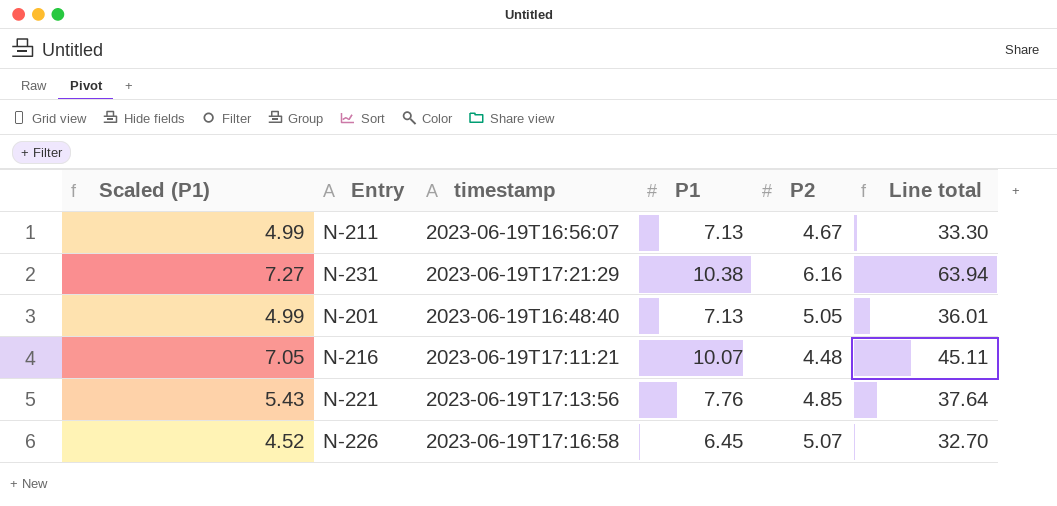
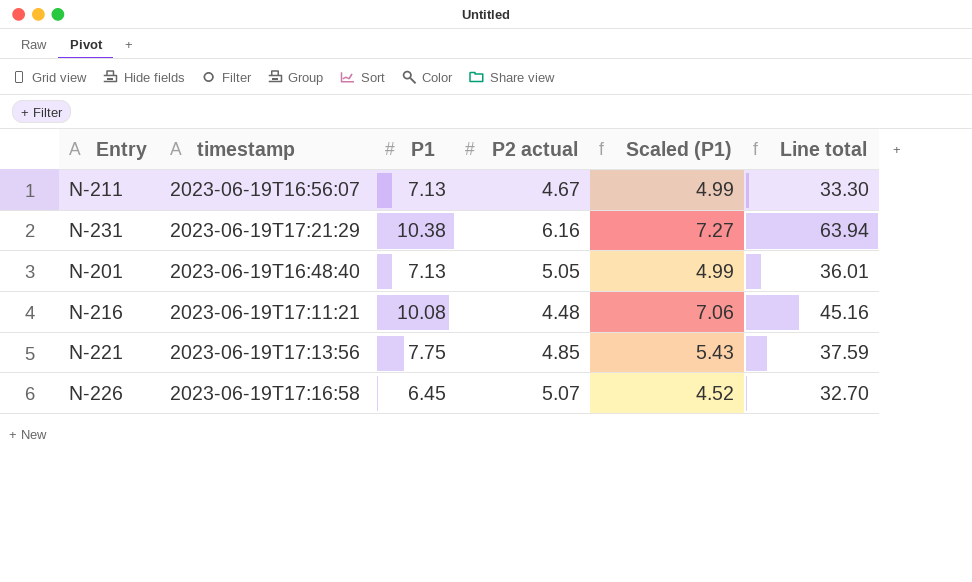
column name: P2 -> P2 actual
column Scaled (P1) | position: 1 -> 5
N-216 | P1: 10.07 -> 10.08
N-216 | Scaled (P1): 7.05 -> 7.06
N-216 | Line total: 45.11 -> 45.16
N-221 | P1: 7.76 -> 7.75
N-221 | Line total: 37.64 -> 37.59

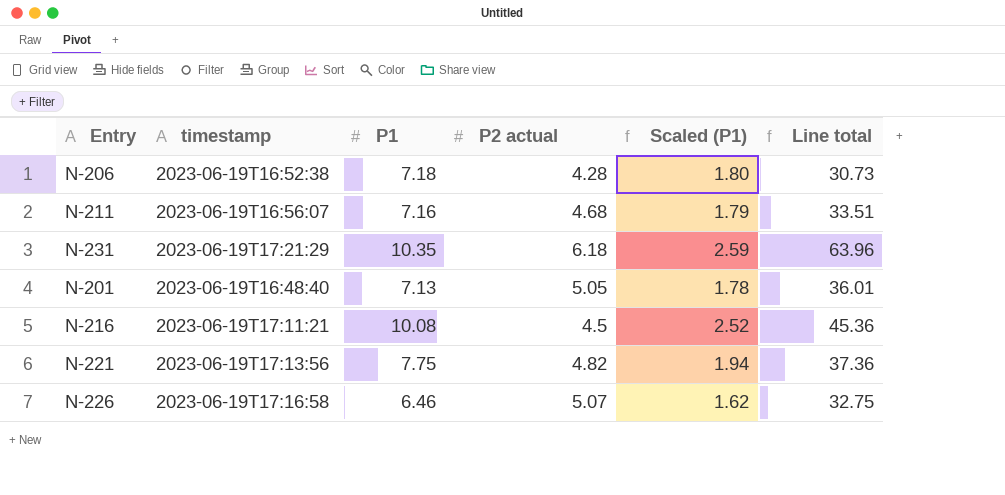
column Scaled (P1) | formula: [P1] * 0.7 -> [P1] * 0.25
row N-206: none -> 2023-06-19T16:52:38 | 7.18 | 4.28 | 1.80 | 30.73
N-211 | P1: 7.13 -> 7.16
N-211 | P2 actual: 4.67 -> 4.68
N-211 | Line total: 33.30 -> 33.51
N-231 | P1: 10.38 -> 10.35
N-231 | P2 actual: 6.16 -> 6.18
N-231 | Line total: 63.94 -> 63.96
N-216 | P2 actual: 4.48 -> 4.5
N-216 | Line total: 45.16 -> 45.36
N-221 | P2 actual: 4.85 -> 4.82
N-221 | Line total: 37.59 -> 37.36
N-226 | P1: 6.45 -> 6.46
N-226 | Line total: 32.70 -> 32.75

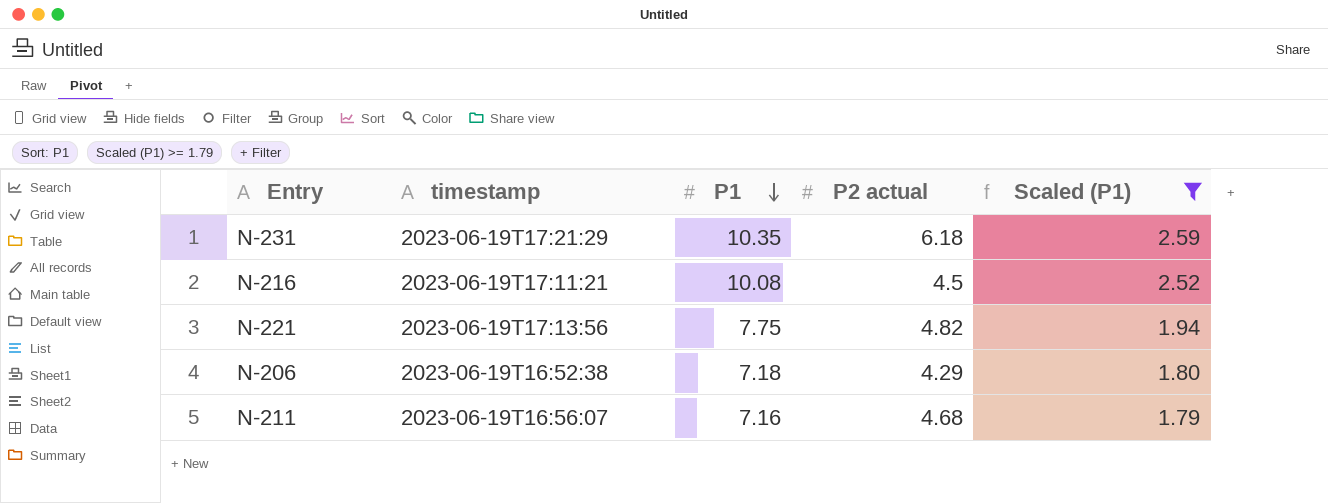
filter: none -> Scaled (P1) >= 1.79
row order: none -> P1 descending
column Line total | formula: [P1] * [P2 actual] -> none
N-206 | P2 actual: 4.28 -> 4.29

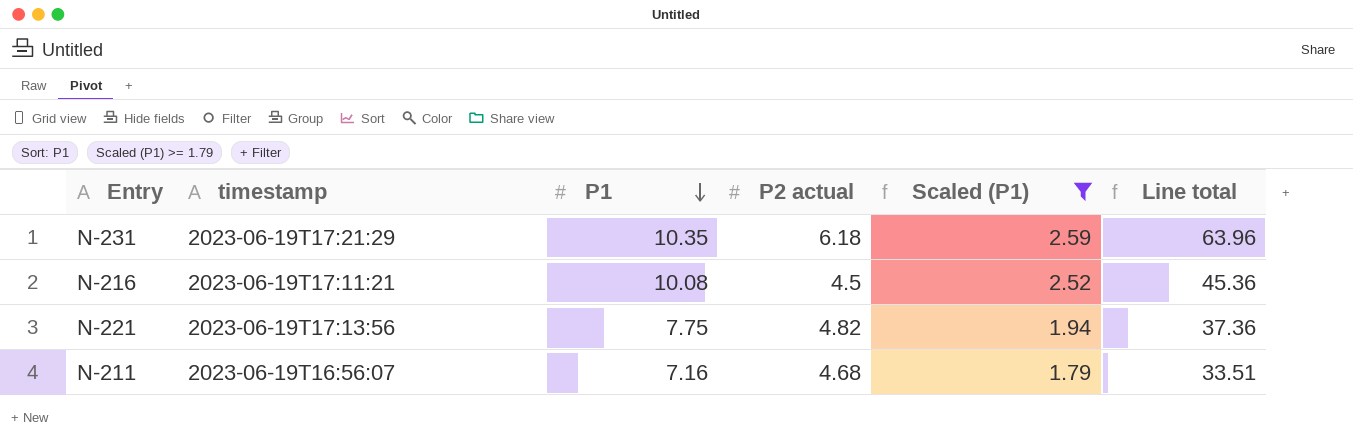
column Line total | formula: none -> [P1] * [P2 actual]
row N-206: 2023-06-19T16:52:38 | 7.18 | 4.29 | 1.80 -> none

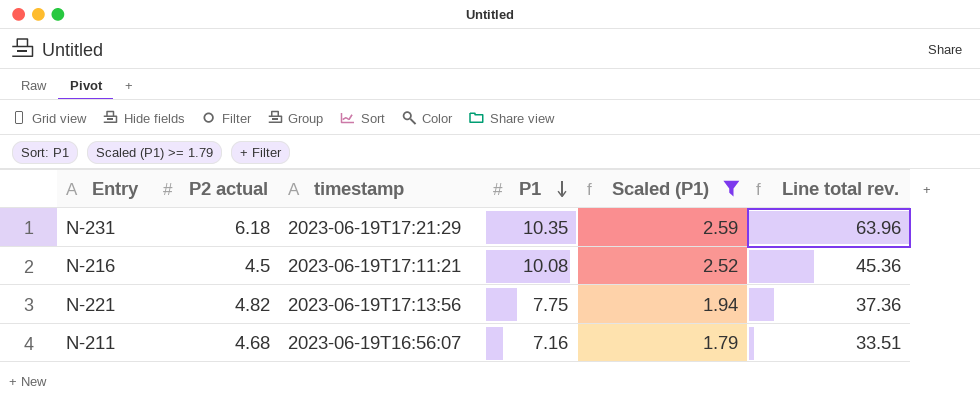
column P2 actual | position: 4 -> 2
column name: Line total -> Line total rev.

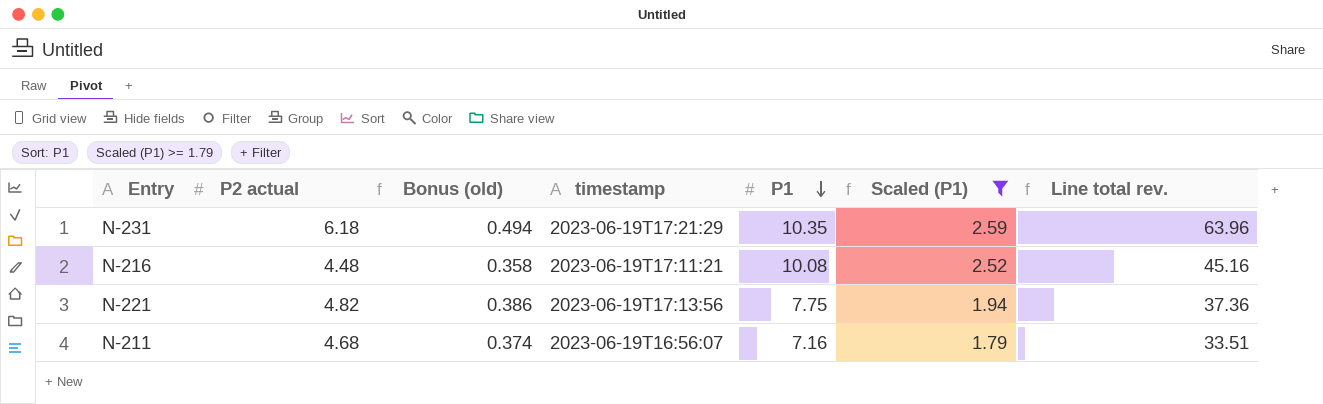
column Bonus (old) | formula: none -> [P2 actual] * 0.08
N-216 | P2 actual: 4.5 -> 4.48
N-216 | Line total rev.: 45.36 -> 45.16

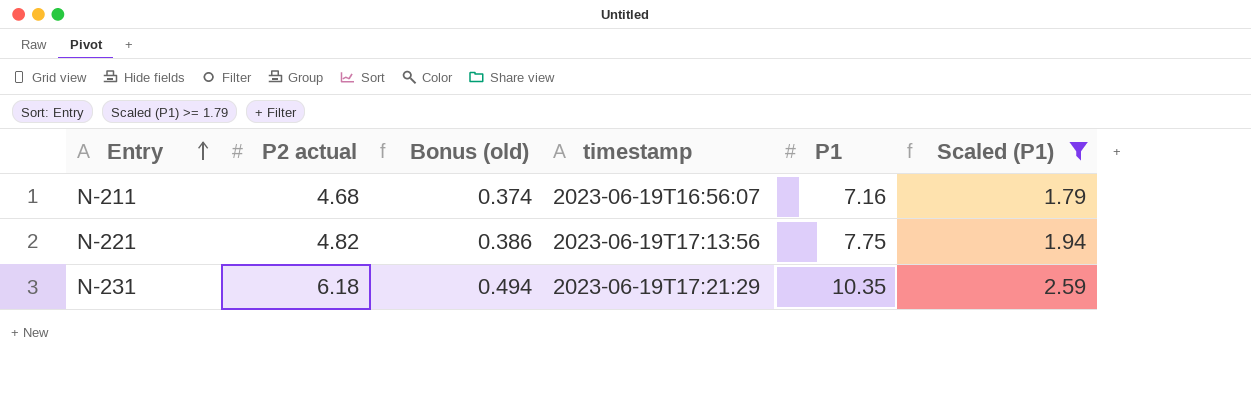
row order: P1 descending -> Entry ascending
column Line total rev. | formula: [P2 actual] * [P1] -> none
row N-216: 4.48 | 0.358 | 2023-06-19T17:11:21 | 10.08 | 2.52 | 45.16 -> none

